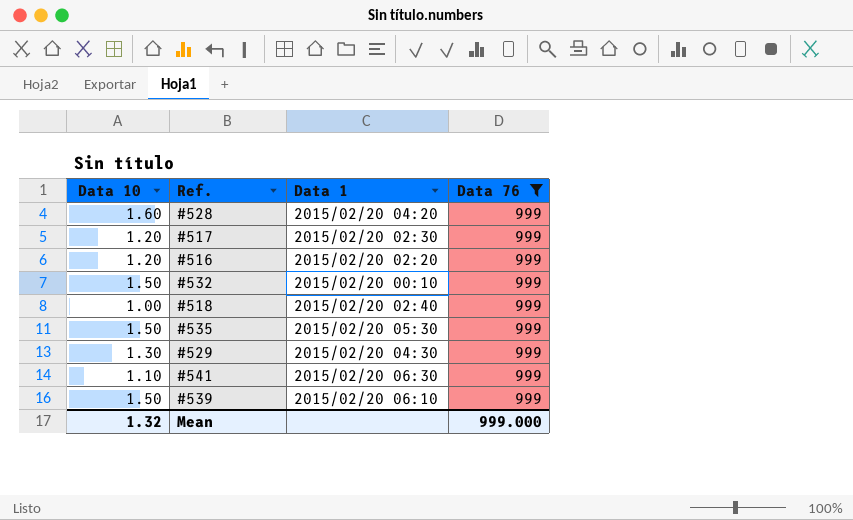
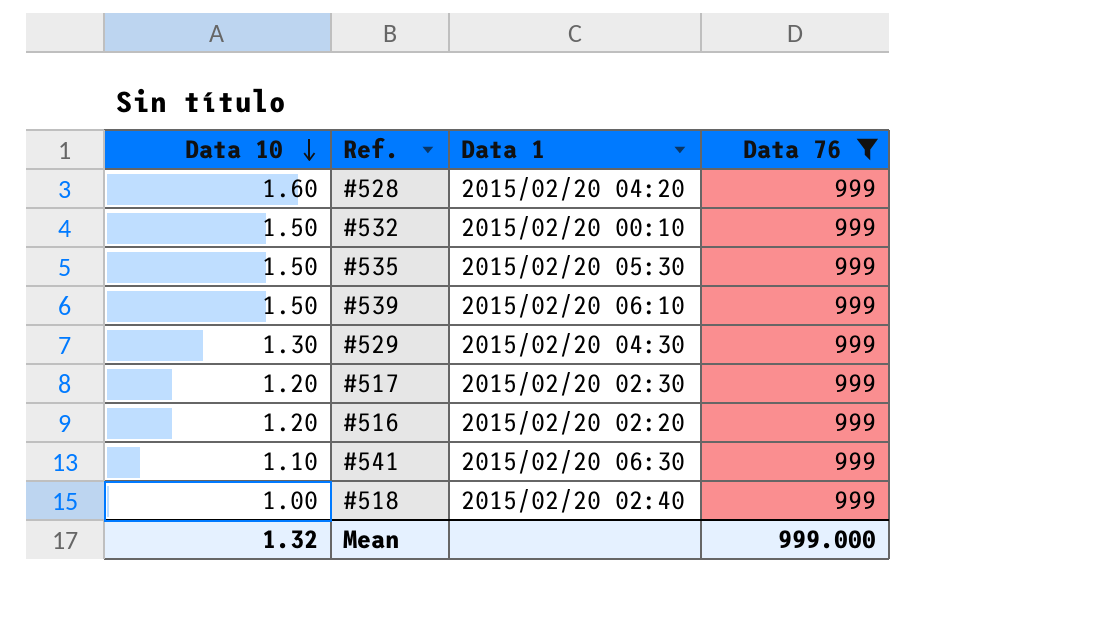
row order: none -> Data 10 descending

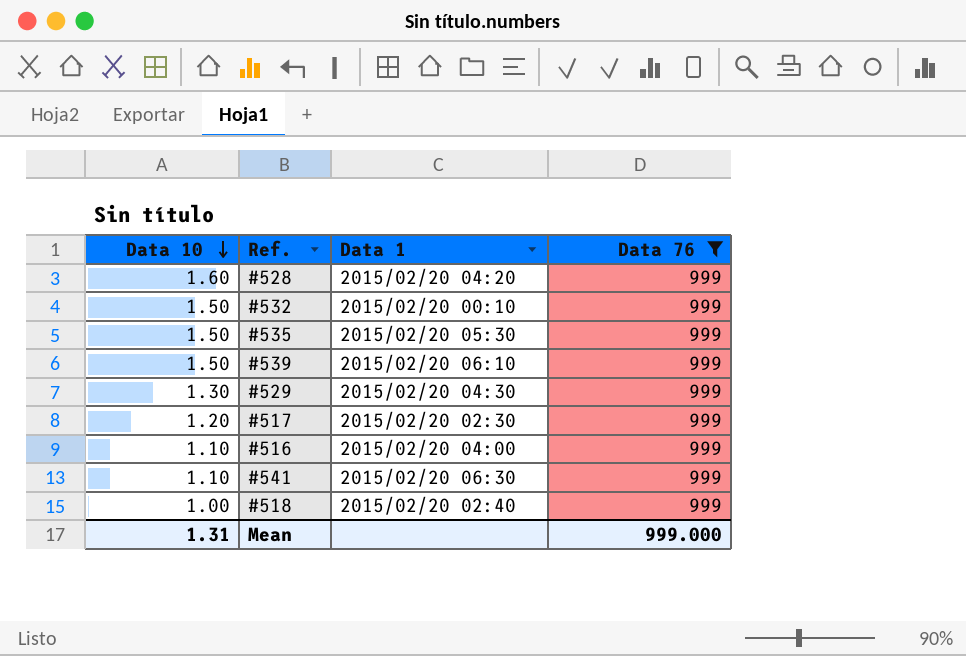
#516 | Data 10: 1.20 -> 1.10
#516 | Data 1: 2015/02/20 02:20 -> 2015/02/20 04:00
Mean | Data 10: 1.32 -> 1.31

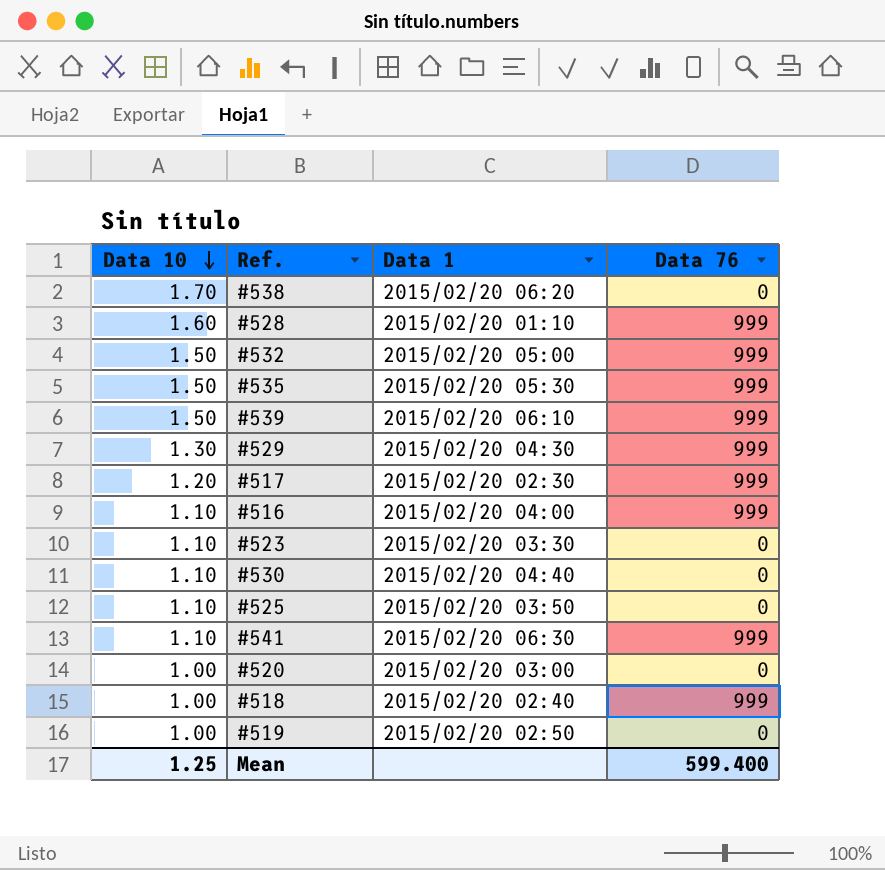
filter: Data 76 = 999 -> none
#528 | Data 1: 2015/02/20 04:20 -> 2015/02/20 01:10
#532 | Data 1: 2015/02/20 00:10 -> 2015/02/20 05:00
Mean | Data 10: 1.31 -> 1.25
Mean | Data 76: 999.000 -> 599.400

